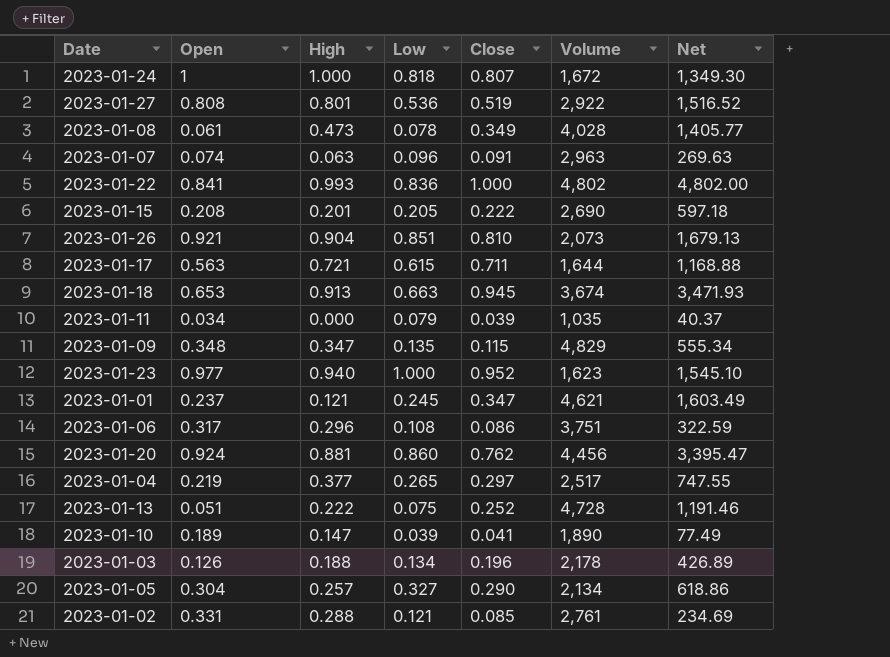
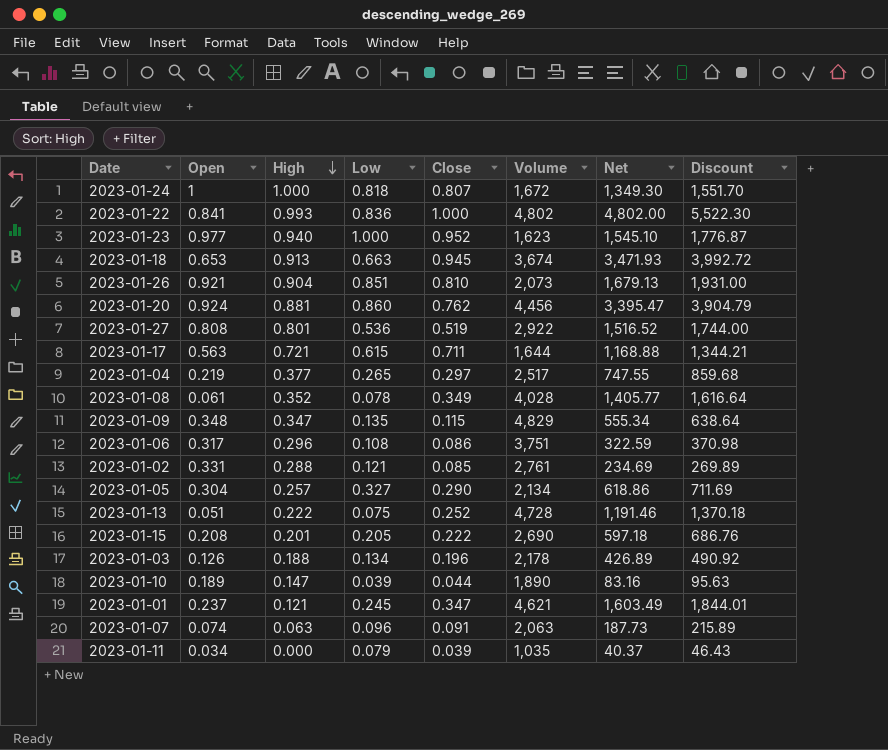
row order: none -> High descending
column Discount | formula: none -> [Net] * 1.15
2023-01-08 | High: 0.473 -> 0.352
2023-01-10 | Close: 0.041 -> 0.044
2023-01-10 | Net: 77.49 -> 83.16
2023-01-07 | Volume: 2,963 -> 2,063
2023-01-07 | Net: 269.63 -> 187.73

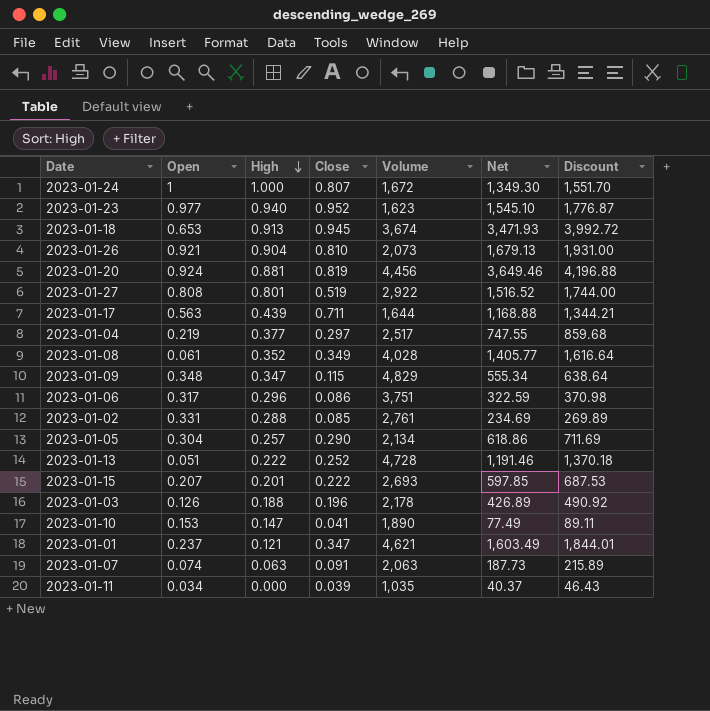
column Low | position: 4 -> none
row 2023-01-22: 0.841 | 0.993 | 0.836 | 1.000 | 4,802 | 4,802.00 | 5,522.30 -> none
2023-01-20 | Close: 0.762 -> 0.819
2023-01-20 | Net: 3,395.47 -> 3,649.46
2023-01-20 | Discount: 3,904.79 -> 4,196.88
2023-01-17 | High: 0.721 -> 0.439
2023-01-15 | Open: 0.208 -> 0.207
2023-01-15 | Volume: 2,690 -> 2,693
2023-01-15 | Net: 597.18 -> 597.85
2023-01-15 | Discount: 686.76 -> 687.53
2023-01-10 | Open: 0.189 -> 0.153
2023-01-10 | Close: 0.044 -> 0.041
2023-01-10 | Net: 83.16 -> 77.49
2023-01-10 | Discount: 95.63 -> 89.11

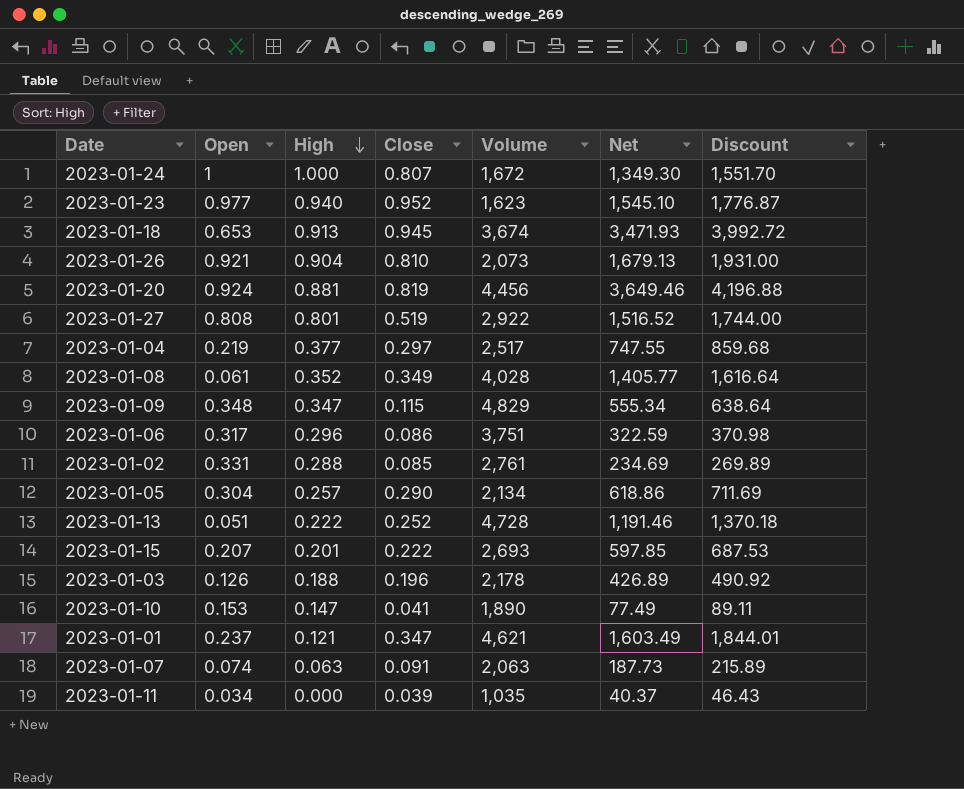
row 2023-01-17: 0.563 | 0.439 | 0.711 | 1,644 | 1,168.88 | 1,344.21 -> none

